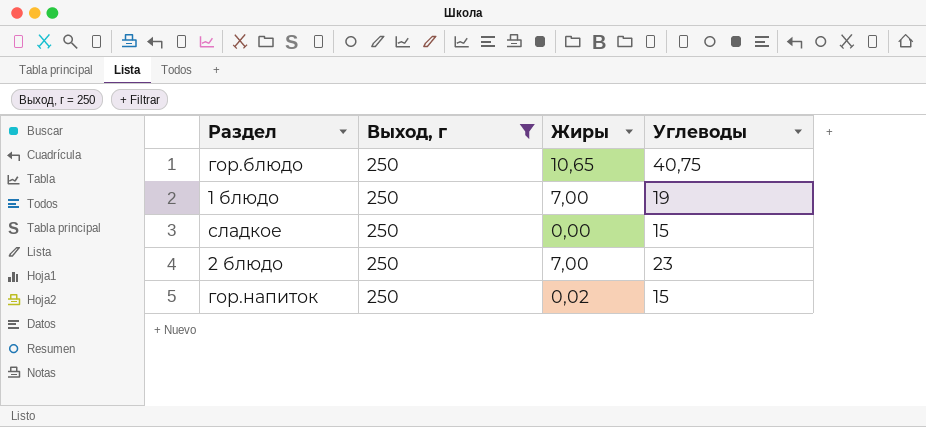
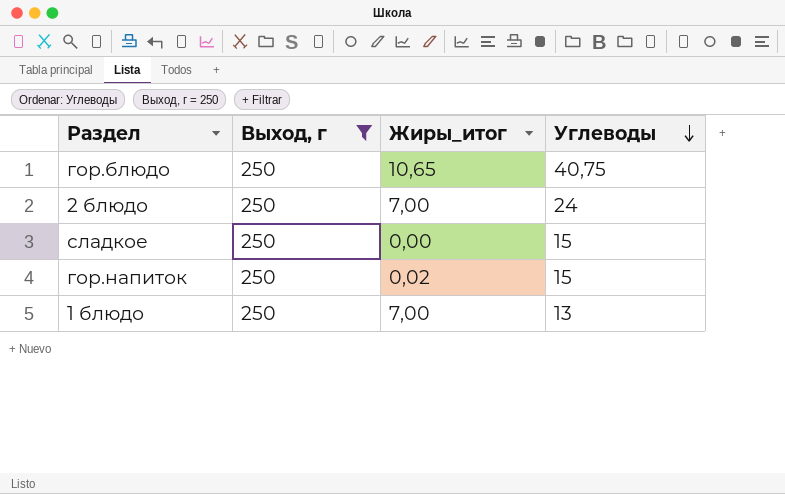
row order: none -> Углеводы descending
column name: Жиры -> Жиры_итог
2 блюдо | Углеводы: 23 -> 24
1 блюдо | Углеводы: 19 -> 13

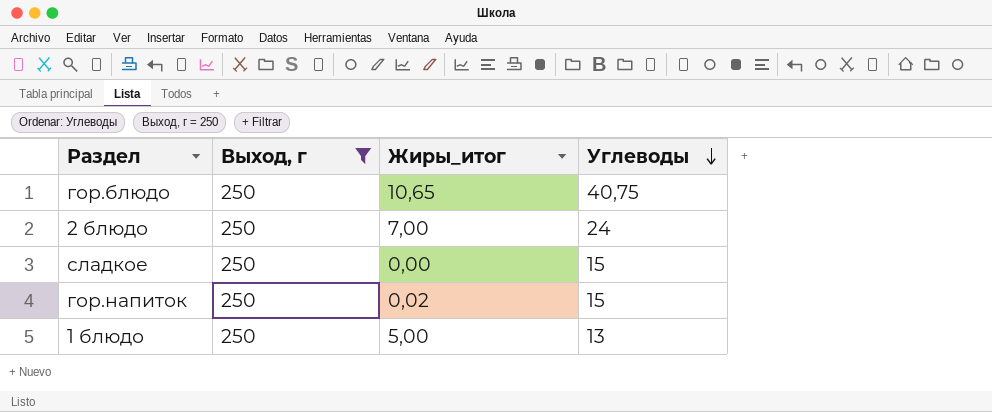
1 блюдо | Жиры_итог: 7,00 -> 5,00

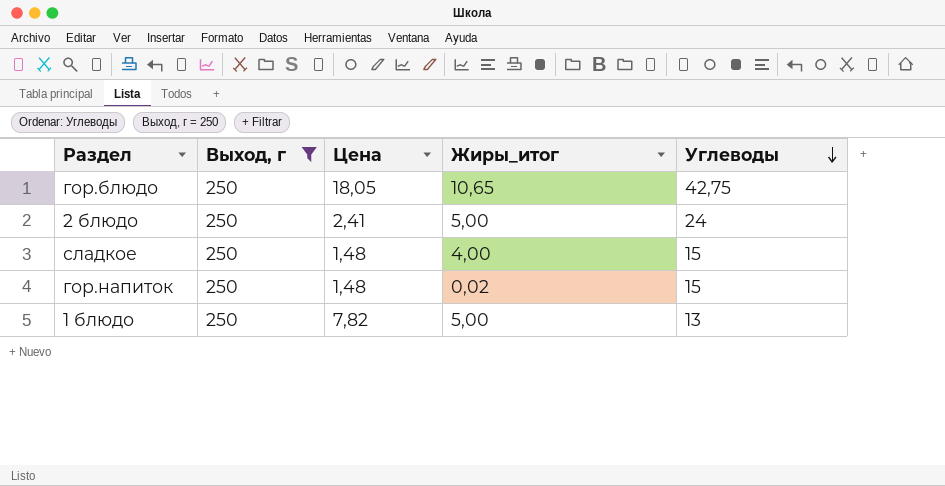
column Цена | position: none -> 3
гор.блюдо | Углеводы: 40,75 -> 42,75
2 блюдо | Жиры_итог: 7,00 -> 5,00
сладкое | Жиры_итог: 0,00 -> 4,00

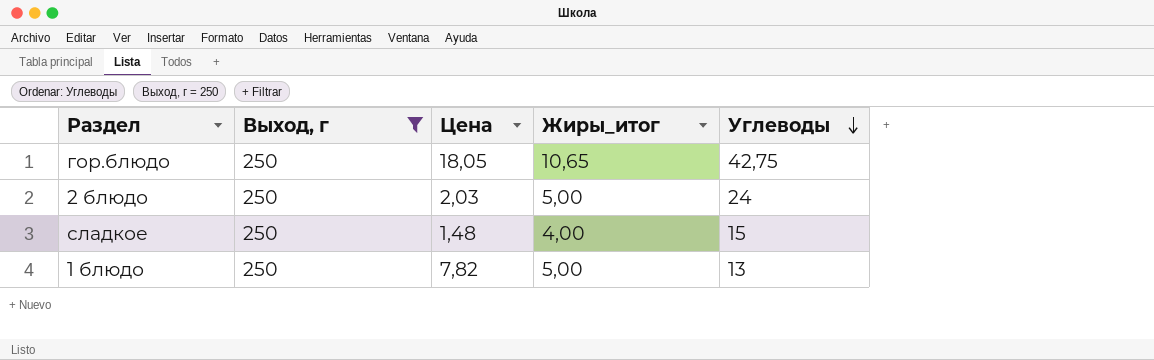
row гор.напиток: 250 | 1,48 | 0,02 | 15 -> none
2 блюдо | Цена: 2,41 -> 2,03

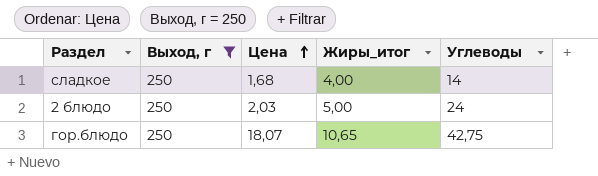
row order: Углеводы descending -> Цена ascending
row 1 блюдо: 250 | 7,82 | 5,00 | 13 -> none
сладкое | Цена: 1,48 -> 1,68
сладкое | Углеводы: 15 -> 14
гор.блюдо | Цена: 18,05 -> 18,07

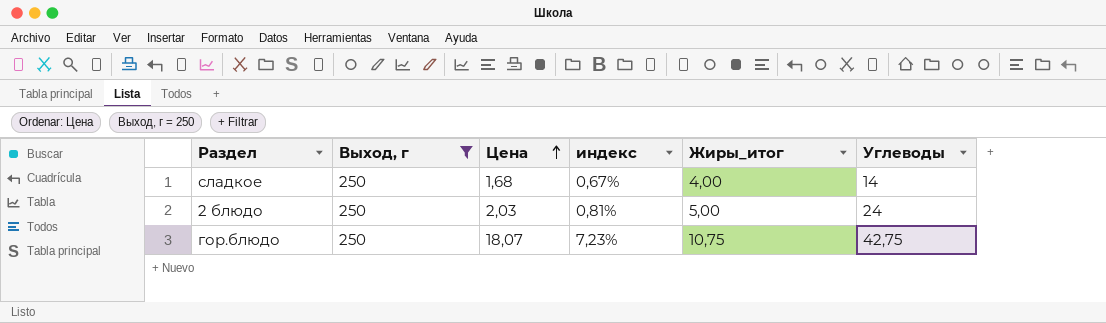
column индекс | formula: none -> [Цена] / [Выход, г]
гор.блюдо | Жиры_итог: 10,65 -> 10,75

